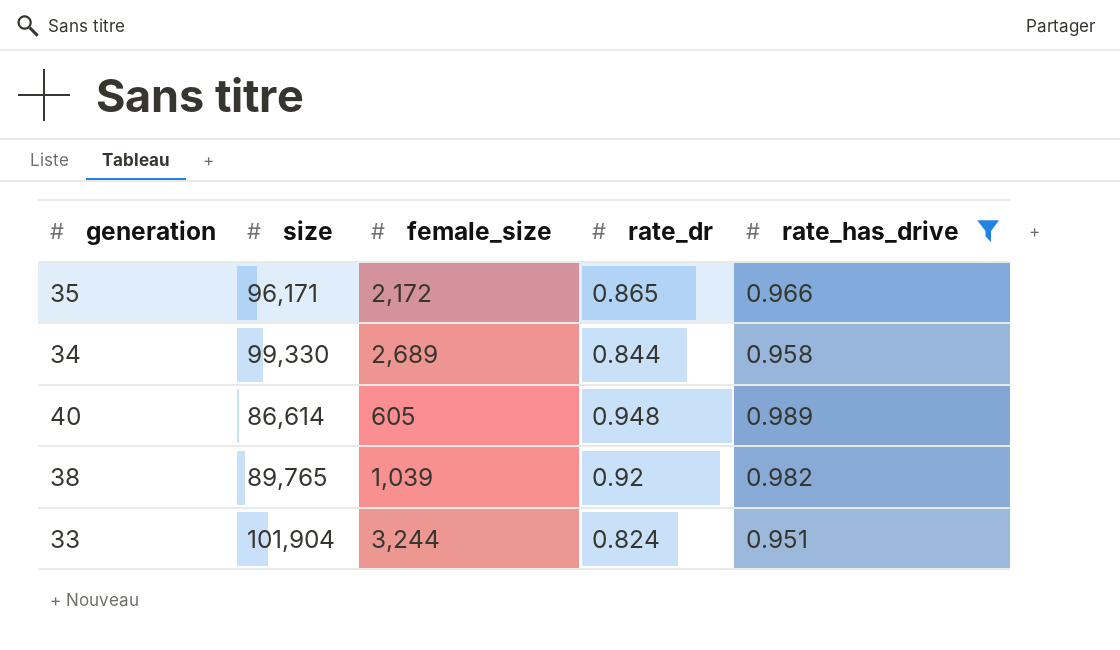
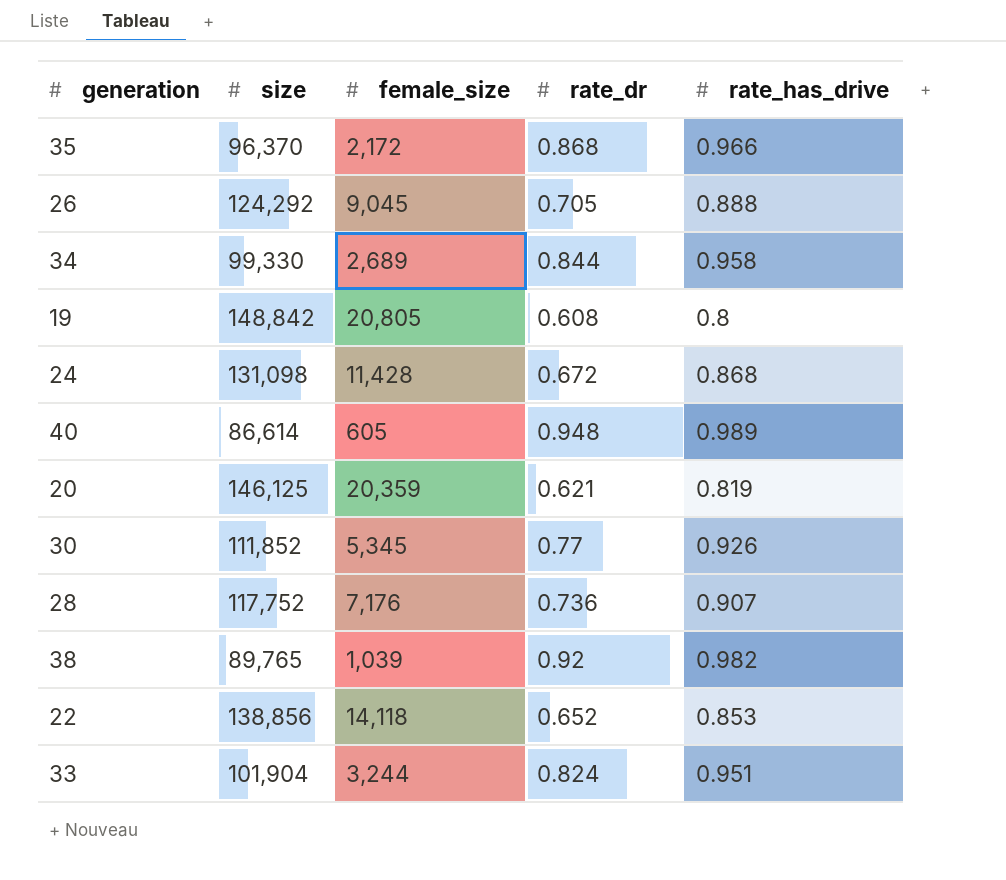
filter: rate_has_drive >= 0.951 -> none
35 | size: 96,171 -> 96,370
35 | rate_dr: 0.865 -> 0.868

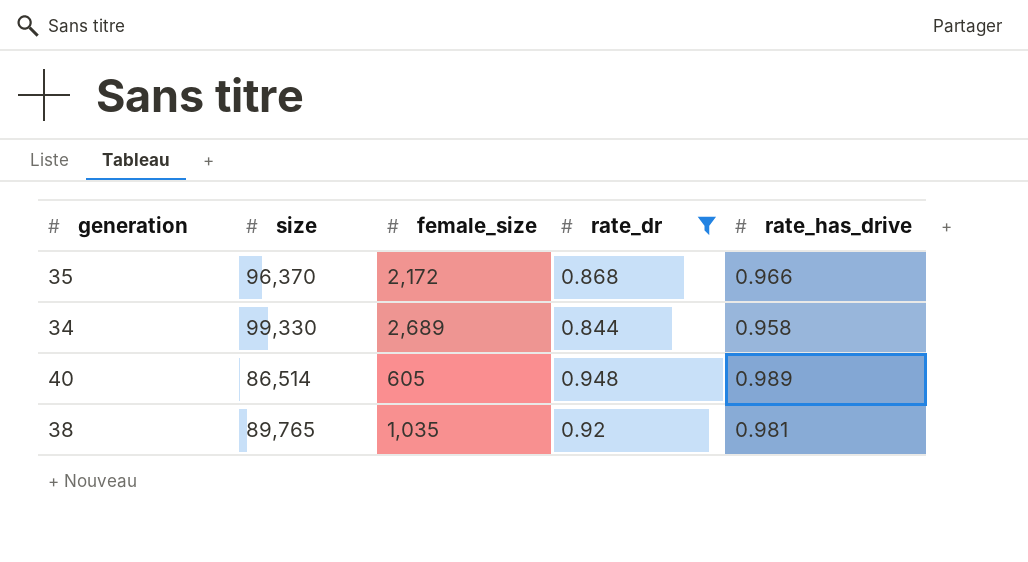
filter: none -> rate_dr >= 0.844
40 | size: 86,614 -> 86,514
38 | female_size: 1,039 -> 1,035
38 | rate_has_drive: 0.982 -> 0.981

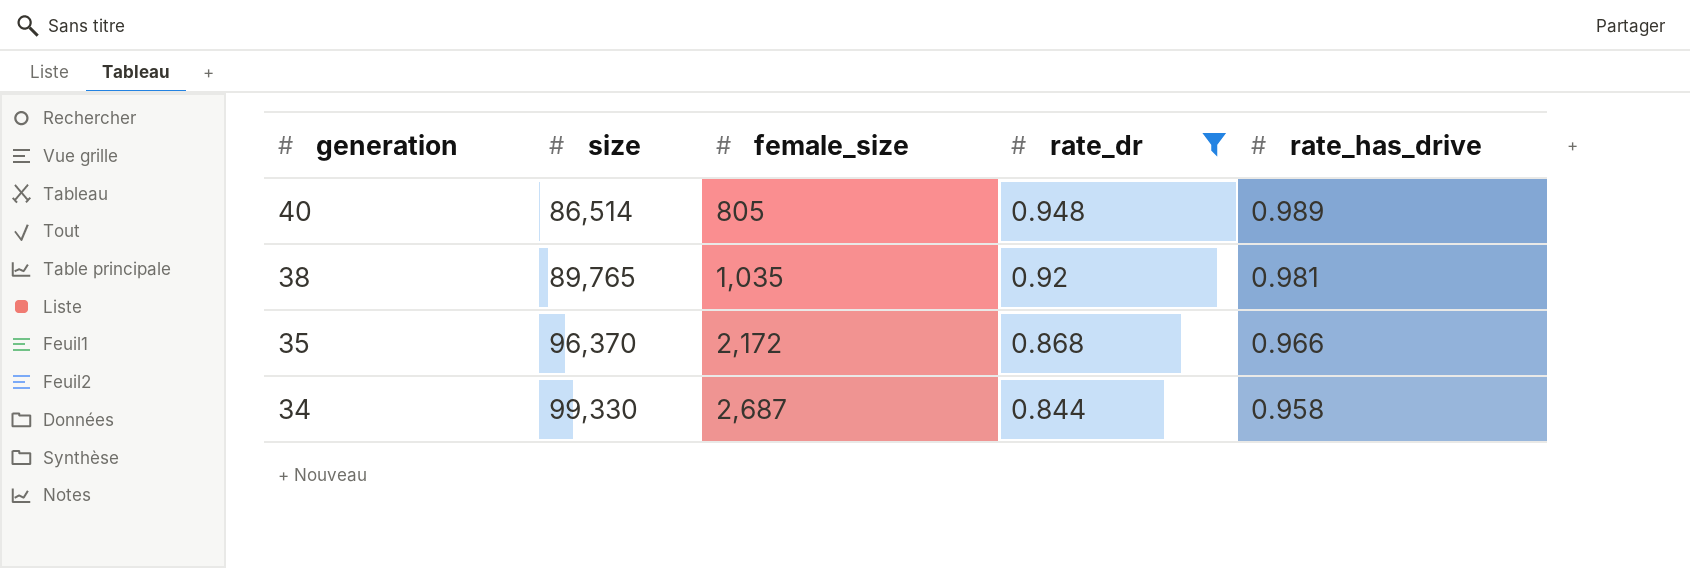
row order: none -> generation descending
40 | female_size: 605 -> 805
34 | female_size: 2,689 -> 2,687

